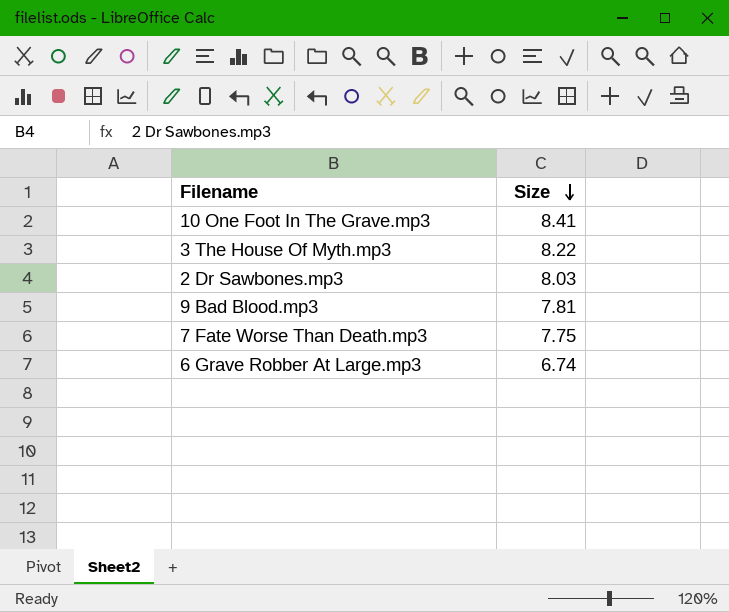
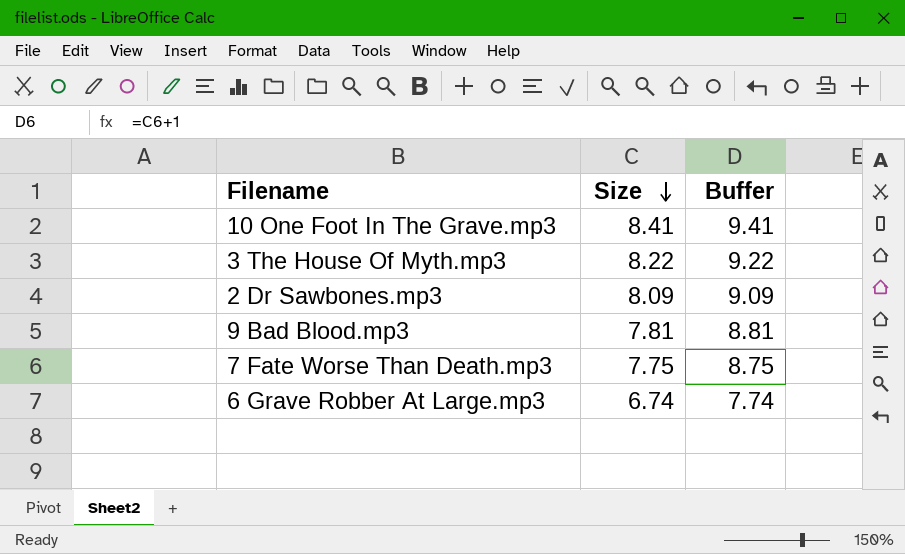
column Buffer | formula: none -> [Size] + 1
2 Dr Sawbones.mp3 | Size: 8.03 -> 8.09

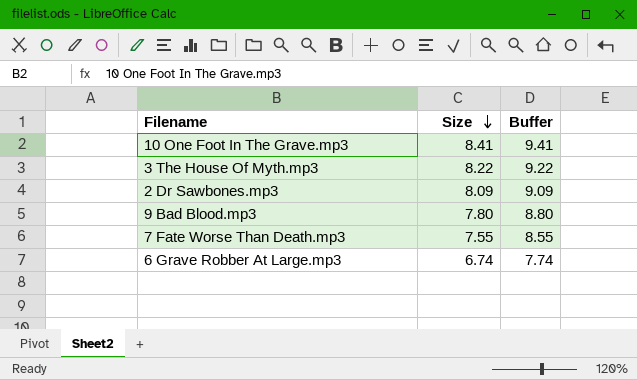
9 Bad Blood.mp3 | Size: 7.81 -> 7.80
9 Bad Blood.mp3 | Buffer: 8.81 -> 8.80
7 Fate Worse Than Death.mp3 | Size: 7.75 -> 7.55
7 Fate Worse Than Death.mp3 | Buffer: 8.75 -> 8.55

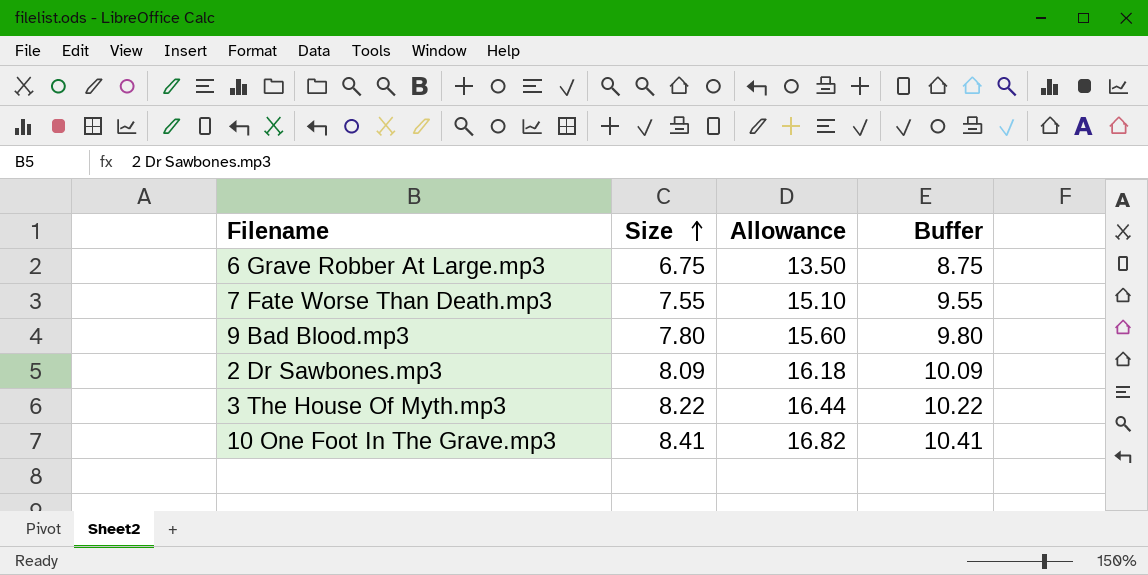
row order: Size descending -> Size ascending
column Allowance | formula: none -> [Size] * 2
column Buffer | formula: [Size] + 1 -> [Size] + 2
6 Grave Robber At Large.mp3 | Size: 6.74 -> 6.75

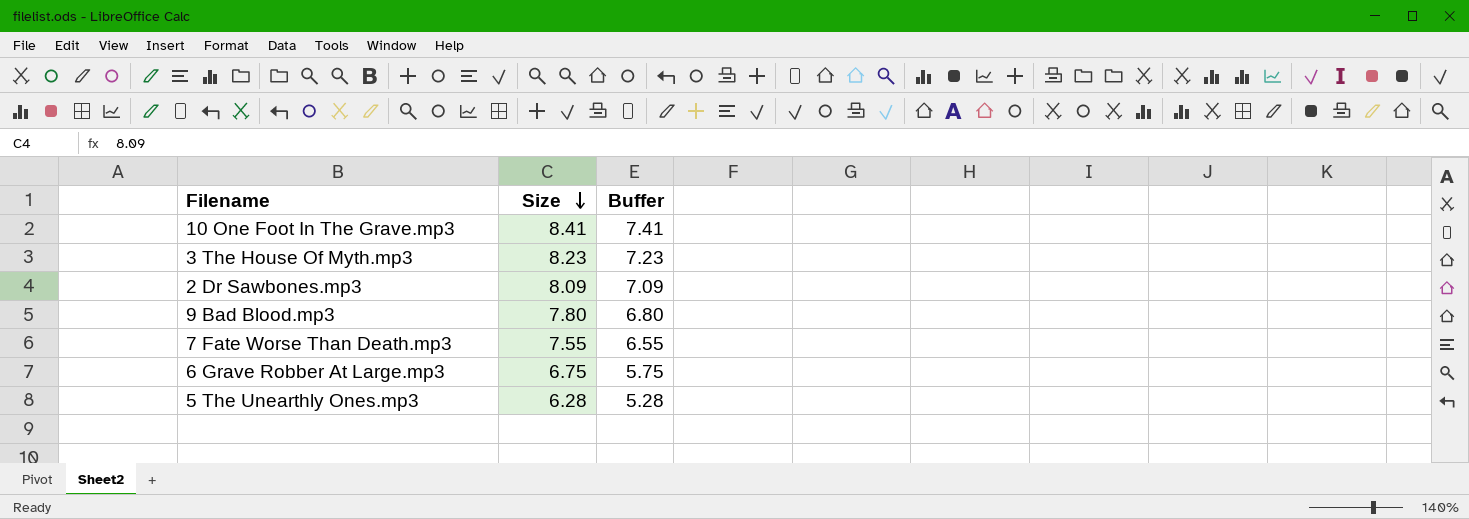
row order: Size ascending -> Size descending
column Allowance | formula: [Size] * 2 -> none
column Buffer | formula: [Size] + 2 -> [Size] - 1
3 The House Of Myth.mp3 | Size: 8.22 -> 8.23
row 5 The Unearthly Ones.mp3: none -> 6.28 | 5.28

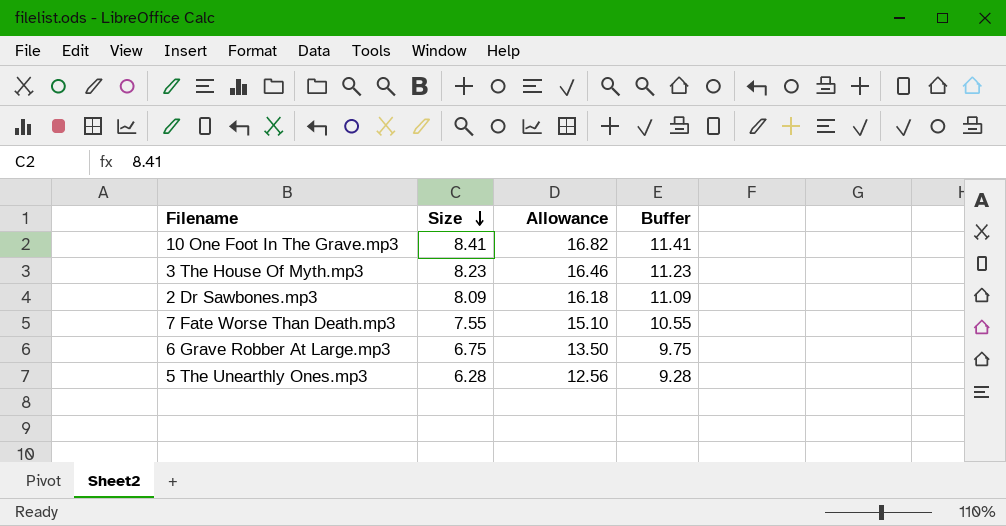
column Allowance | formula: none -> [Size] * 2
column Buffer | formula: [Size] - 1 -> [Size] + 3
row 9 Bad Blood.mp3: 7.80 | 6.80 -> none

